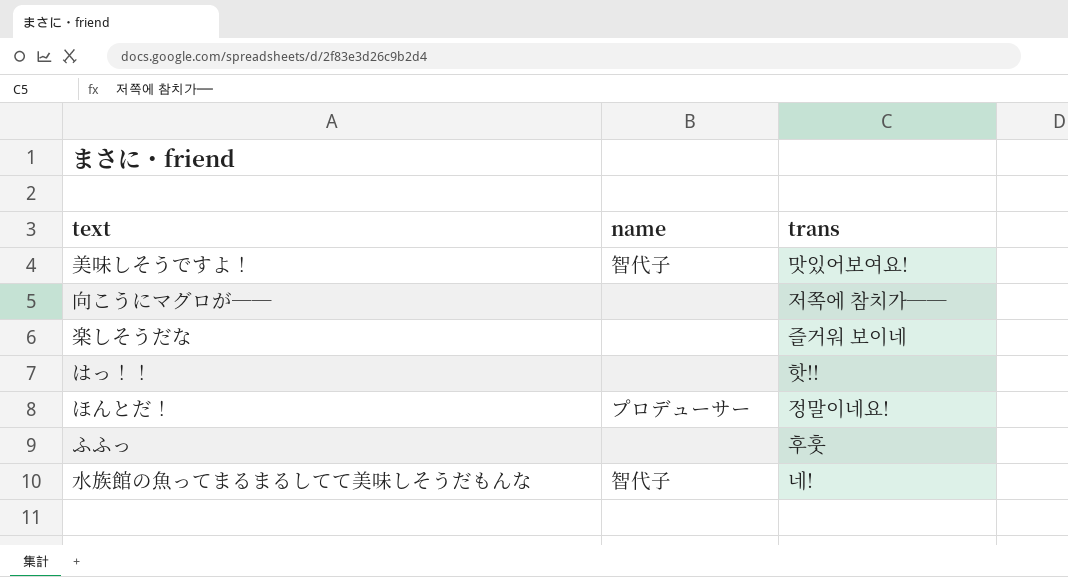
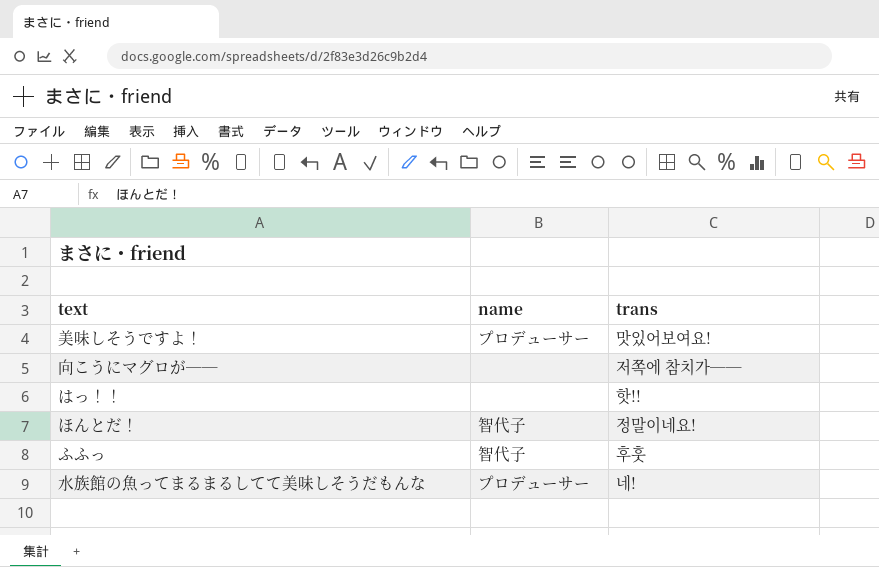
row 楽しそうだな: none | 즐거워 보이네 -> none
美味しそうですよ！ | name: 智代子 -> プロデューサー
ほんとだ！ | name: プロデューサー -> 智代子
ふふっ | name: none -> 智代子
水族館の魚ってまるまるしてて美味しそうだもんな | name: 智代子 -> プロデューサー

